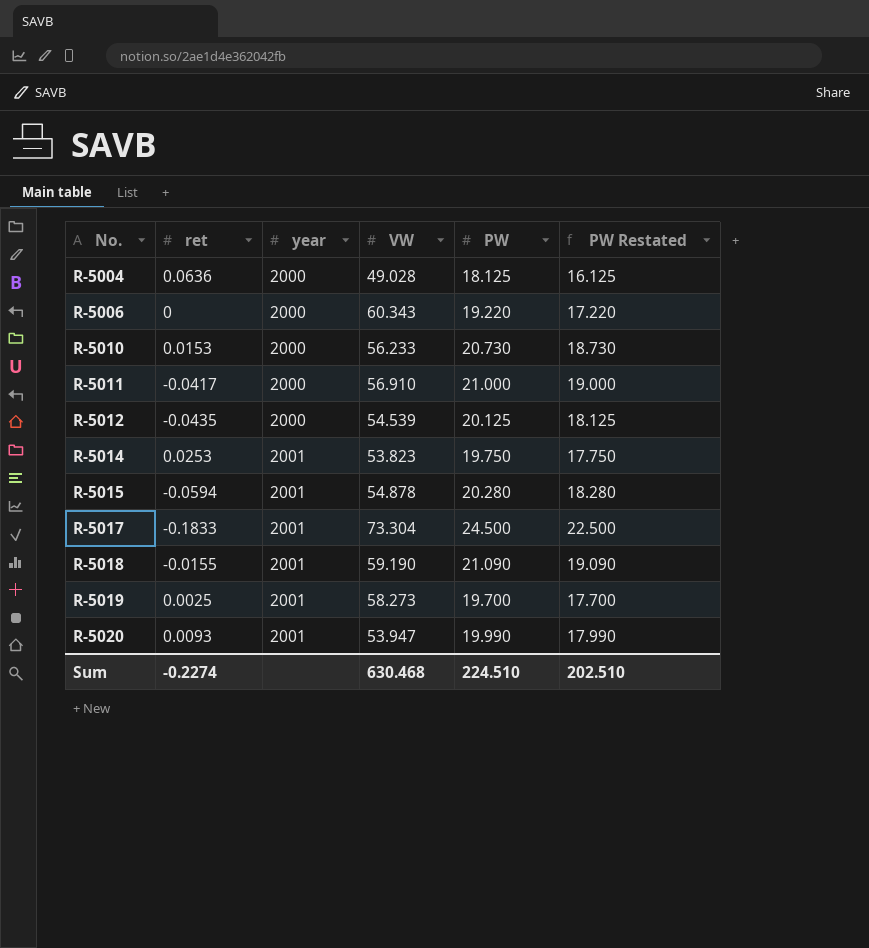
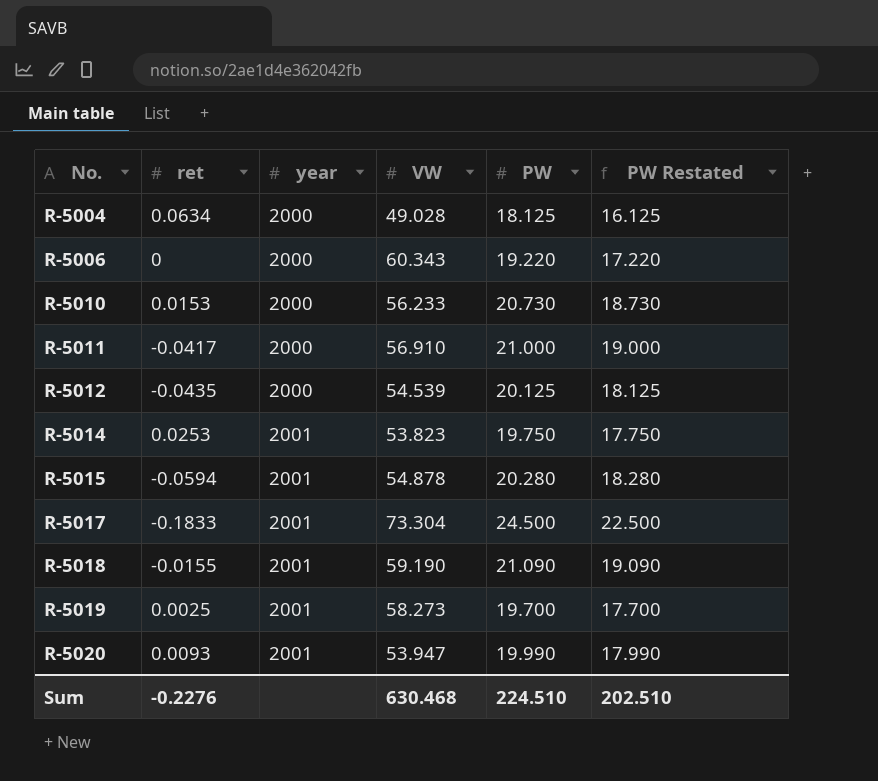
R-5004 | ret: 0.0636 -> 0.0634
Sum | ret: -0.2274 -> -0.2276

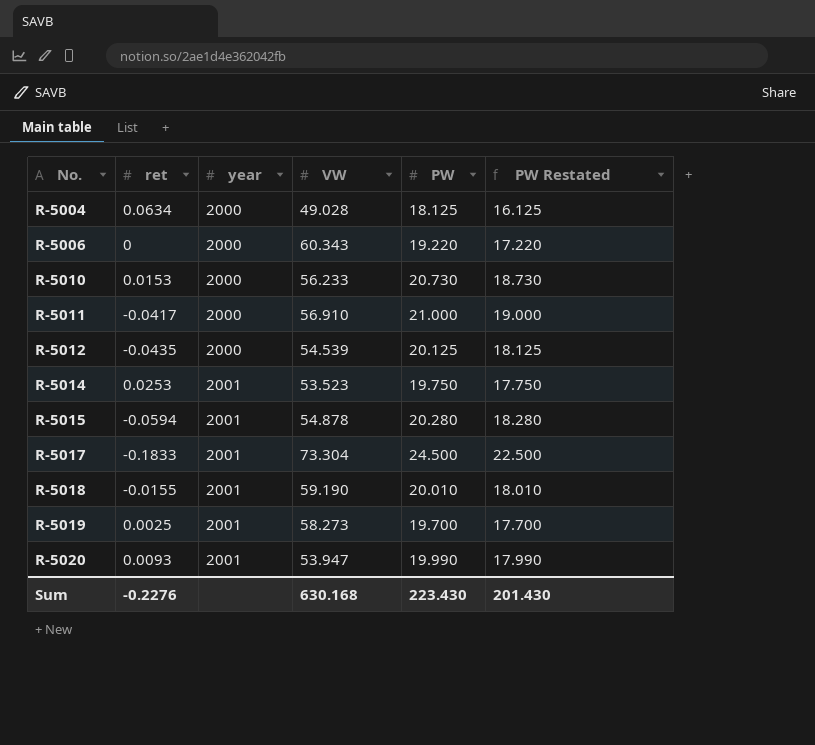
R-5014 | VW: 53.823 -> 53.523
R-5018 | PW: 21.090 -> 20.010
R-5018 | PW Restated: 19.090 -> 18.010
Sum | VW: 630.468 -> 630.168
Sum | PW: 224.510 -> 223.430
Sum | PW Restated: 202.510 -> 201.430

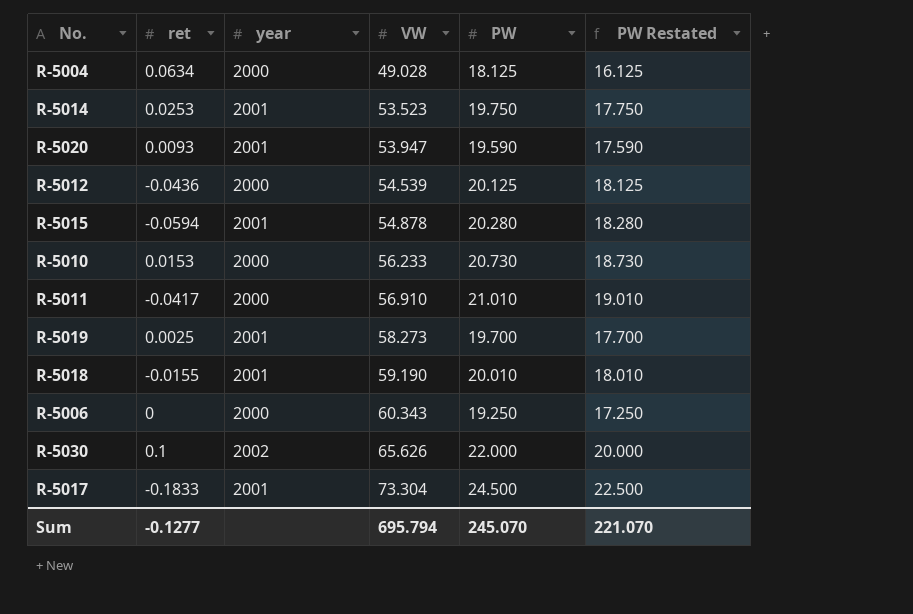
row order: No. ascending -> VW ascending
R-5020 | PW: 19.990 -> 19.590
R-5020 | PW Restated: 17.990 -> 17.590
R-5012 | ret: -0.0435 -> -0.0436
R-5011 | PW: 21.000 -> 21.010
R-5011 | PW Restated: 19.000 -> 19.010
R-5006 | PW: 19.220 -> 19.250
R-5006 | PW Restated: 17.220 -> 17.250
row R-5030: none -> 0.1 | 2002 | 65.626 | 22.000 | 20.000
Sum | ret: -0.2276 -> -0.1277
Sum | VW: 630.168 -> 695.794
Sum | PW: 223.430 -> 245.070
Sum | PW Restated: 201.430 -> 221.070

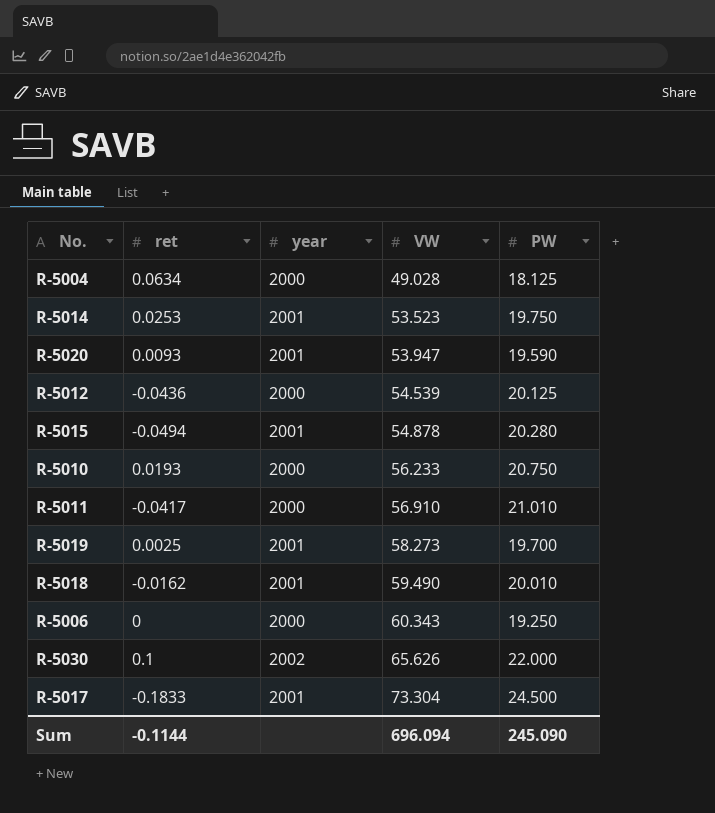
column PW Restated | formula: [PW] - 2 -> none
R-5015 | ret: -0.0594 -> -0.0494
R-5010 | ret: 0.0153 -> 0.0193
R-5010 | PW: 20.730 -> 20.750
R-5018 | ret: -0.0155 -> -0.0162
R-5018 | VW: 59.190 -> 59.490
Sum | ret: -0.1277 -> -0.1144
Sum | VW: 695.794 -> 696.094
Sum | PW: 245.070 -> 245.090

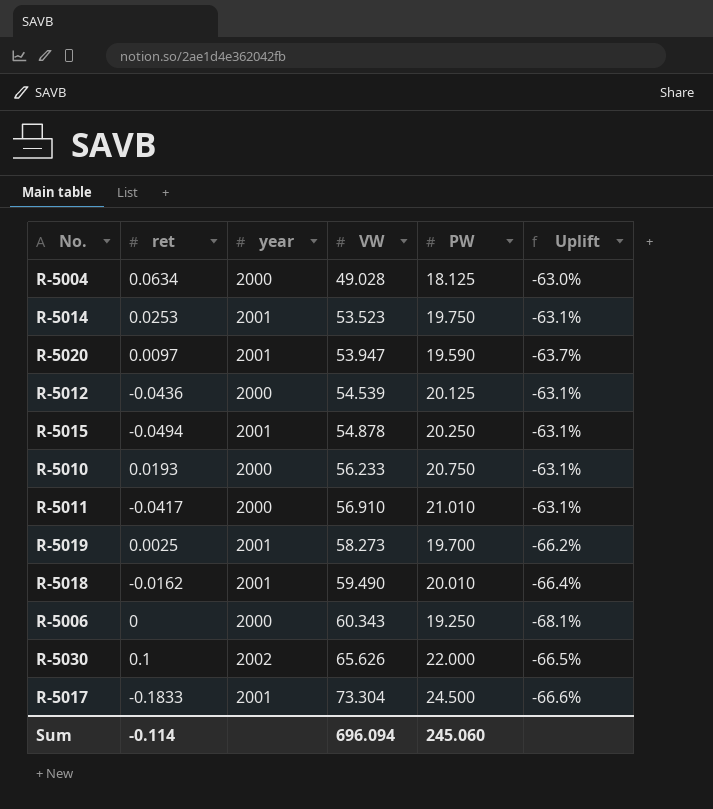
column Uplift | formula: none -> ([PW] - [VW]) / [VW]
R-5020 | ret: 0.0093 -> 0.0097
R-5015 | PW: 20.280 -> 20.250
Sum | ret: -0.1144 -> -0.114
Sum | PW: 245.090 -> 245.060

